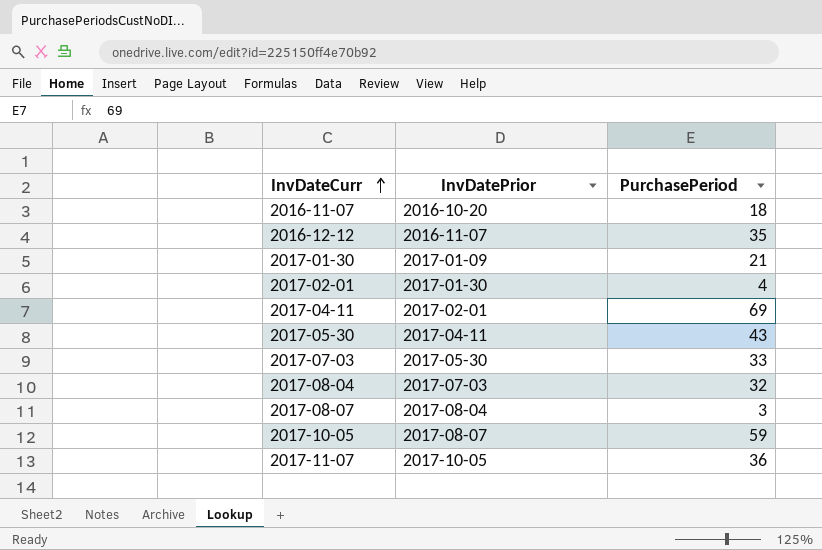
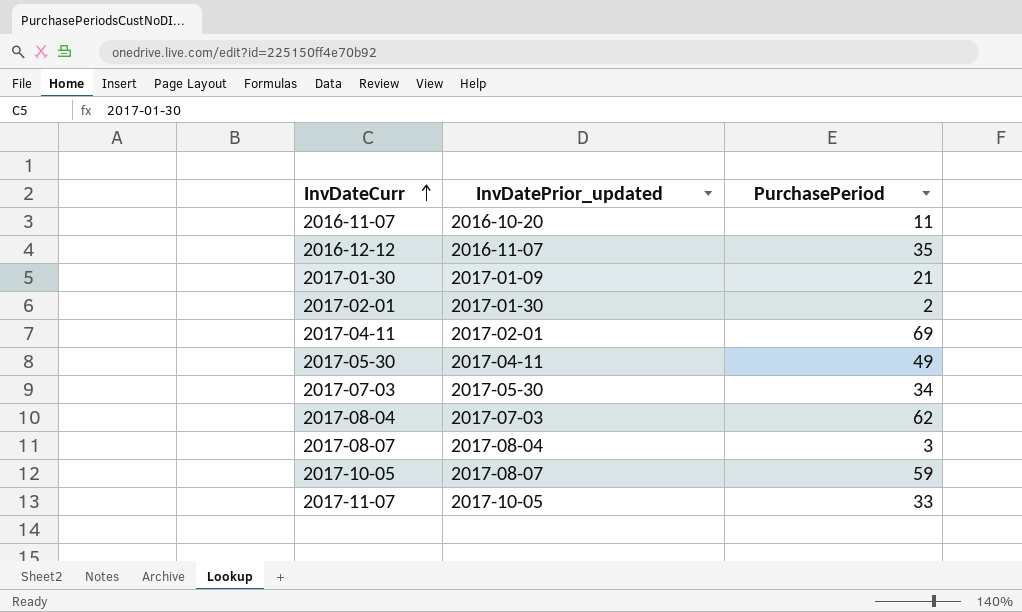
column name: InvDatePrior -> InvDatePrior_updated
2016-11-07 | PurchasePeriod: 18 -> 11
2017-02-01 | PurchasePeriod: 4 -> 2
2017-05-30 | PurchasePeriod: 43 -> 49
2017-07-03 | PurchasePeriod: 33 -> 34
2017-08-04 | PurchasePeriod: 32 -> 62
2017-11-07 | PurchasePeriod: 36 -> 33

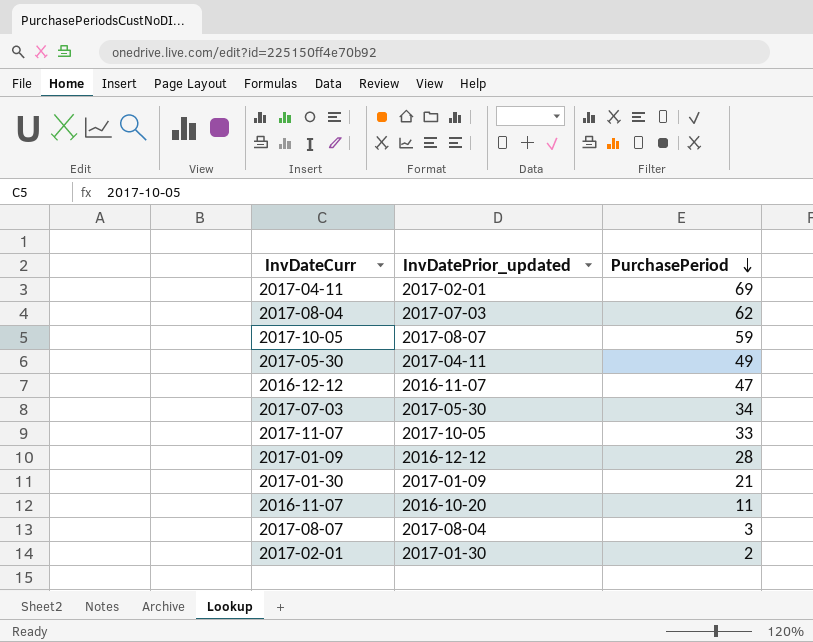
row order: InvDateCurr ascending -> PurchasePeriod descending
2016-12-12 | PurchasePeriod: 35 -> 47
row 2017-01-09: none -> 2016-12-12 | 28

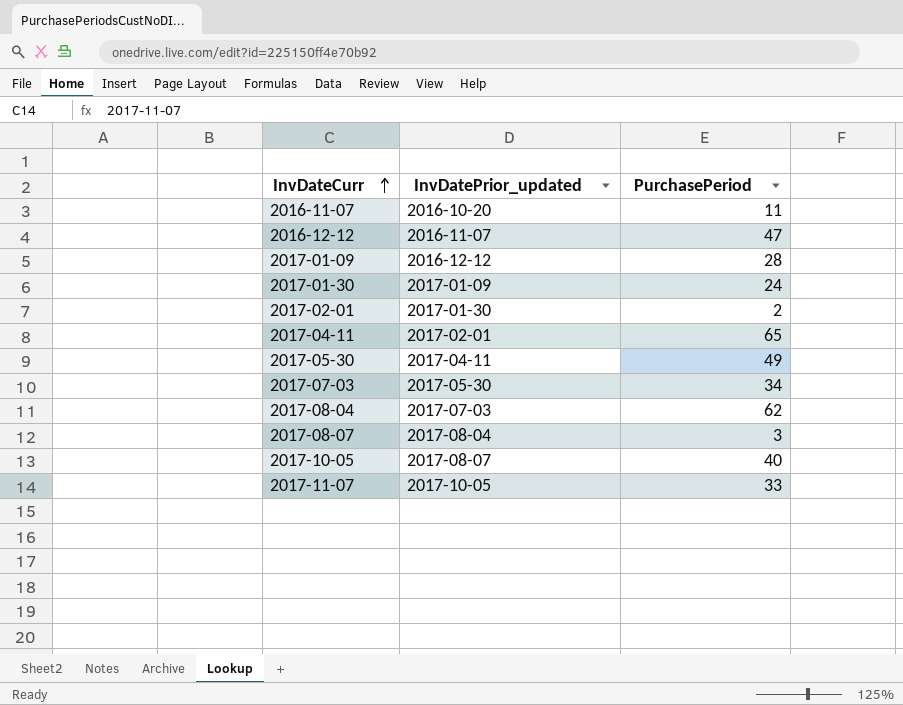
row order: PurchasePeriod descending -> InvDateCurr ascending
2017-01-30 | PurchasePeriod: 21 -> 24
2017-04-11 | PurchasePeriod: 69 -> 65
2017-10-05 | PurchasePeriod: 59 -> 40

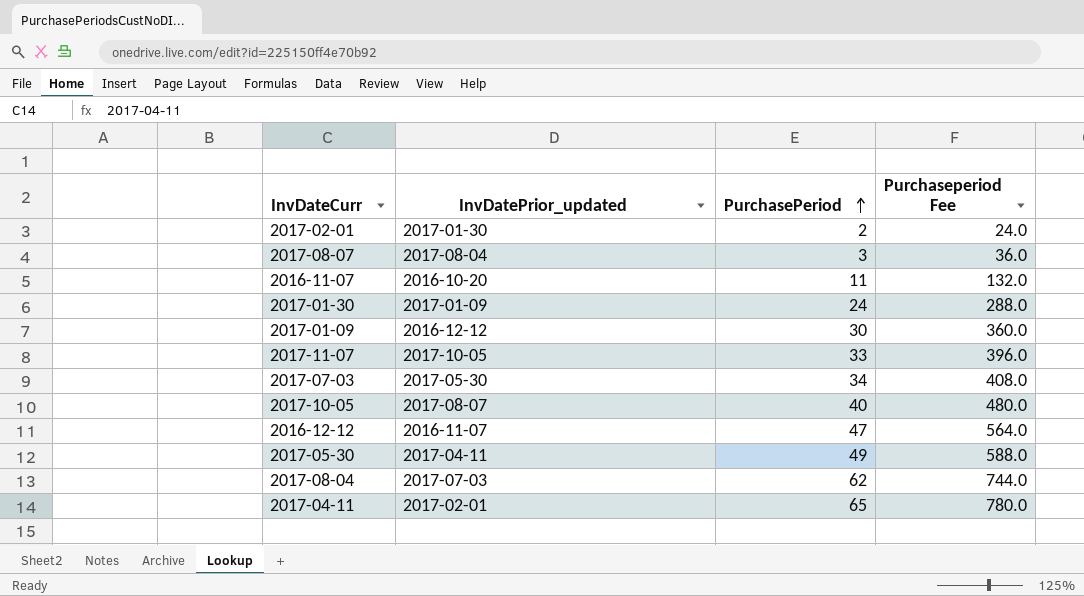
row order: InvDateCurr ascending -> PurchasePeriod ascending
column Purchaseperiod Fee | formula: none -> [PurchasePeriod] * 12
2017-01-09 | PurchasePeriod: 28 -> 30

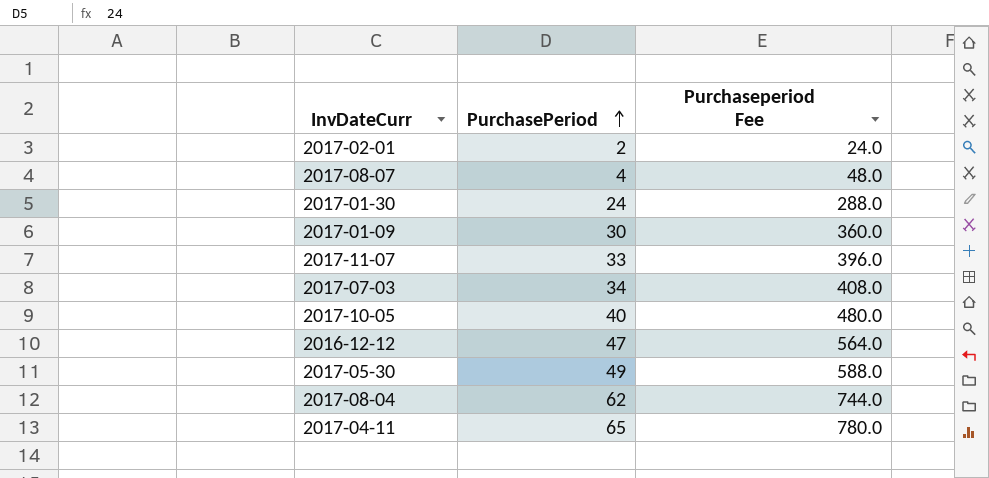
column InvDatePrior_updated | position: 2 -> none
row 2016-11-07: 2016-10-20 | 11 | 132.0 -> none
2017-08-07 | PurchasePeriod: 3 -> 4
2017-08-07 | Purchaseperiod Fee: 36.0 -> 48.0

